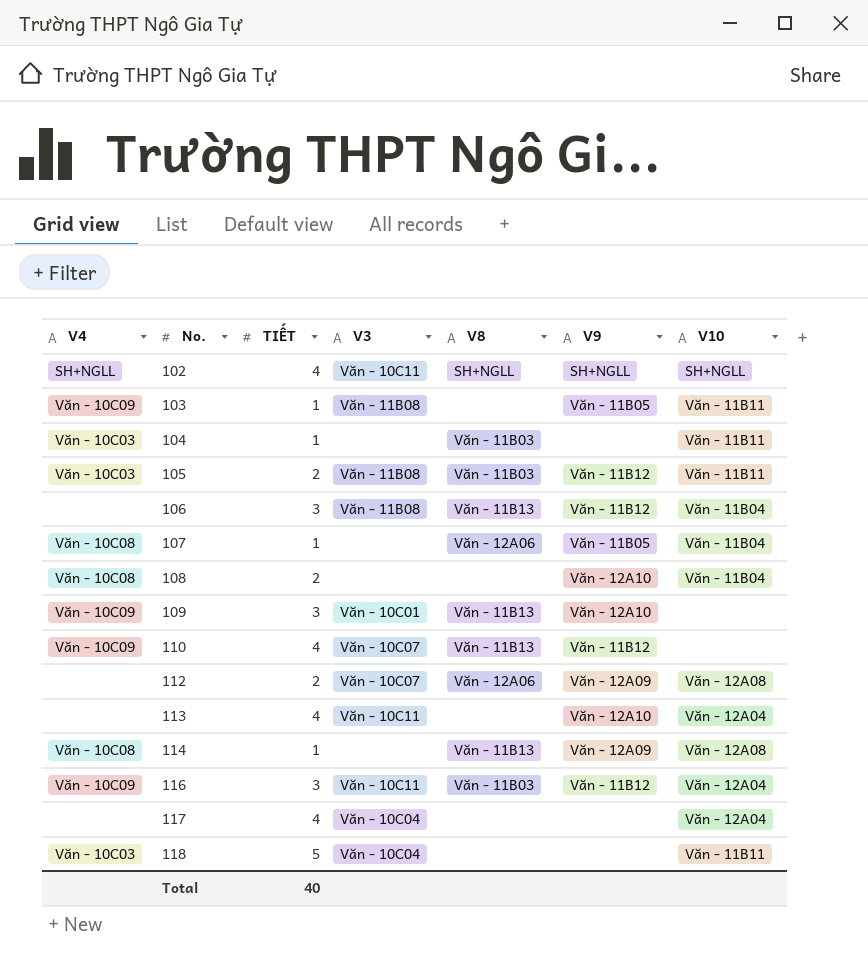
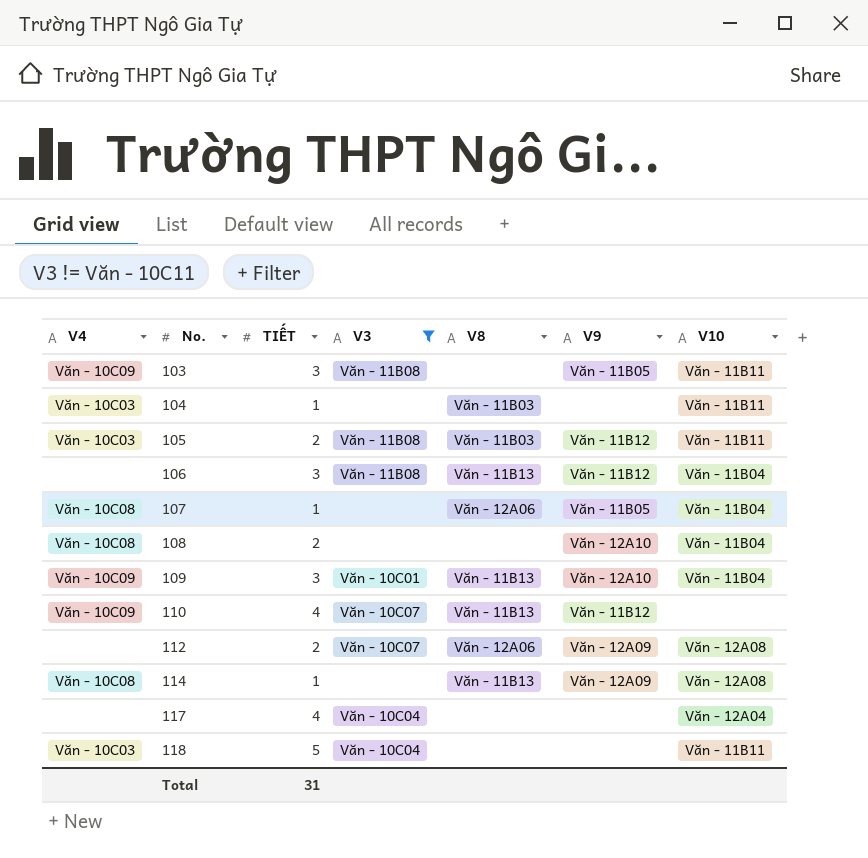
filter: none -> V3 != Văn - 10C11
103 | TIẾT: 1 -> 3
109 | V10: none -> Văn - 11B04
Total | TIẾT: 40 -> 31

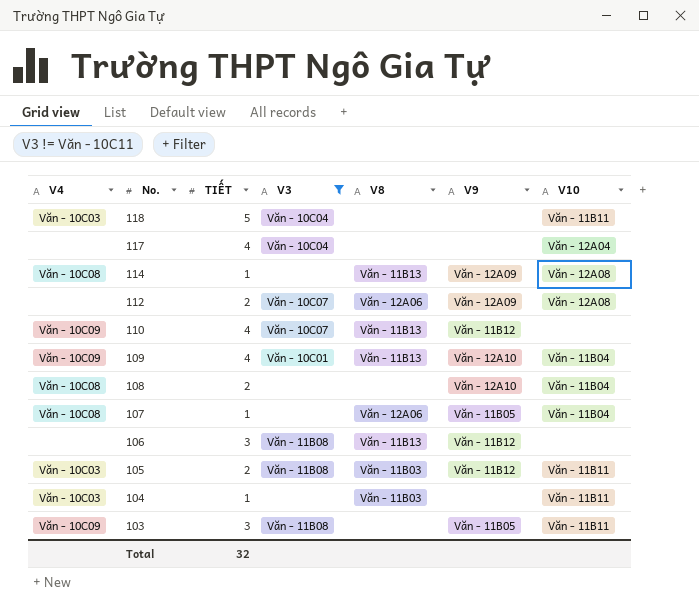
row order: No. ascending -> No. descending
109 | TIẾT: 3 -> 4
106 | V10: Văn - 11B04 -> none
Total | TIẾT: 31 -> 32

